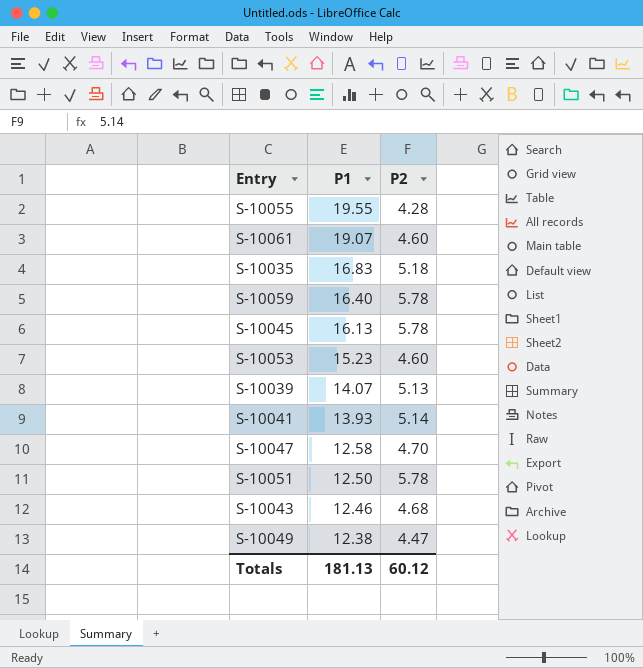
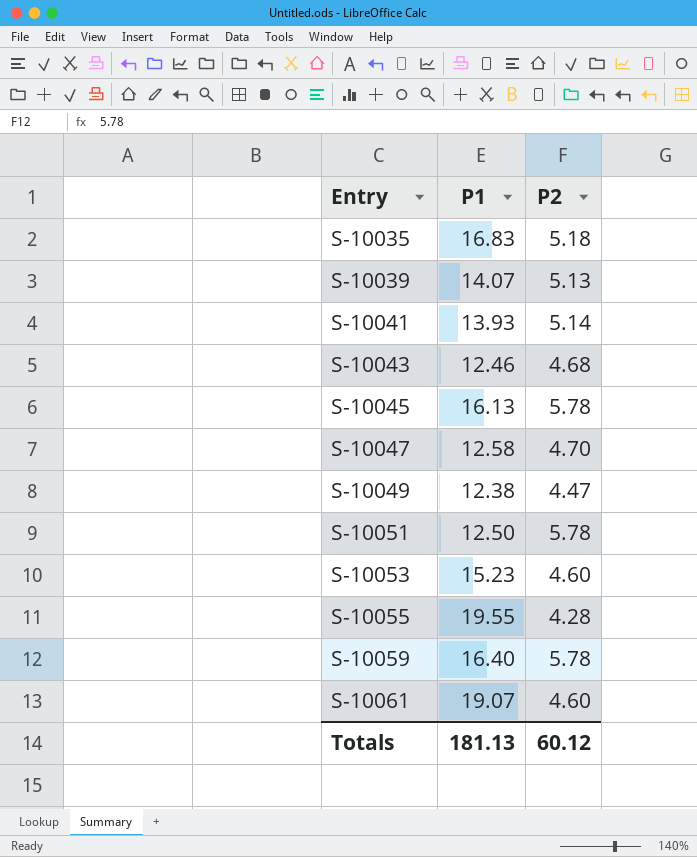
row order: P1 descending -> Entry ascending

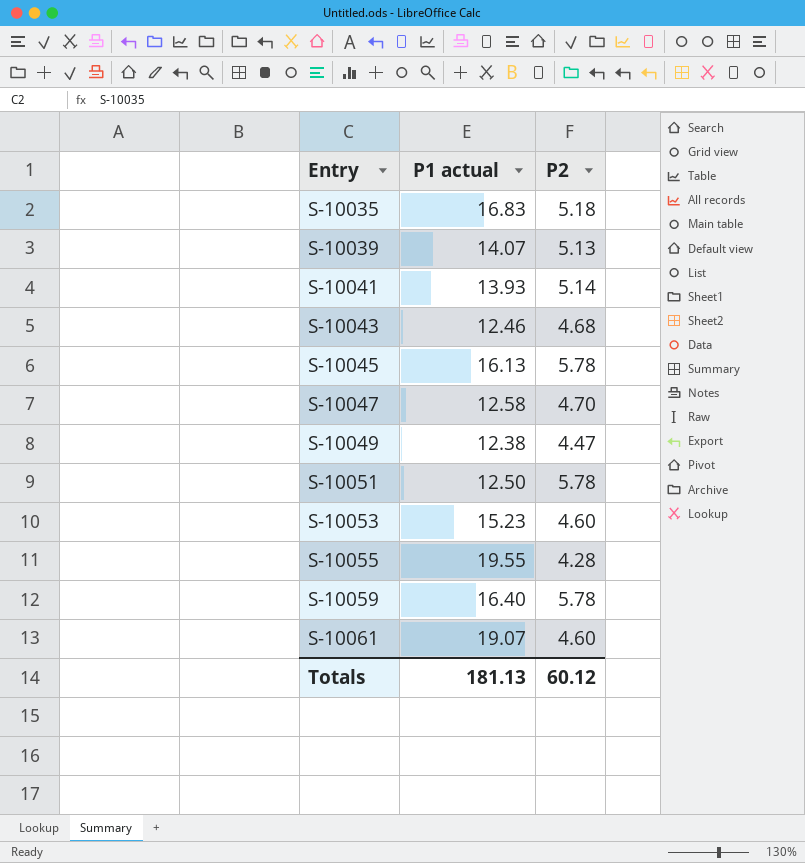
column name: P1 -> P1 actual

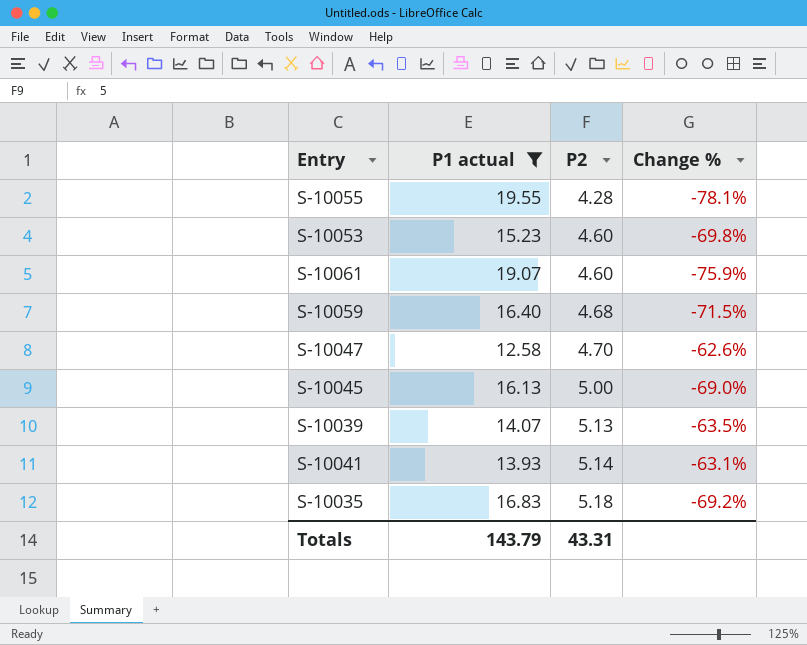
filter: none -> P1 actual >= 12.58
row order: Entry ascending -> P2 ascending
column Change % | formula: none -> ([P2] - [P1 actual]) / [P1 actual]
S-10059 | P2: 5.78 -> 4.68
S-10045 | P2: 5.78 -> 5.00
Totals | P1 actual: 181.13 -> 143.79
Totals | P2: 60.12 -> 43.31

